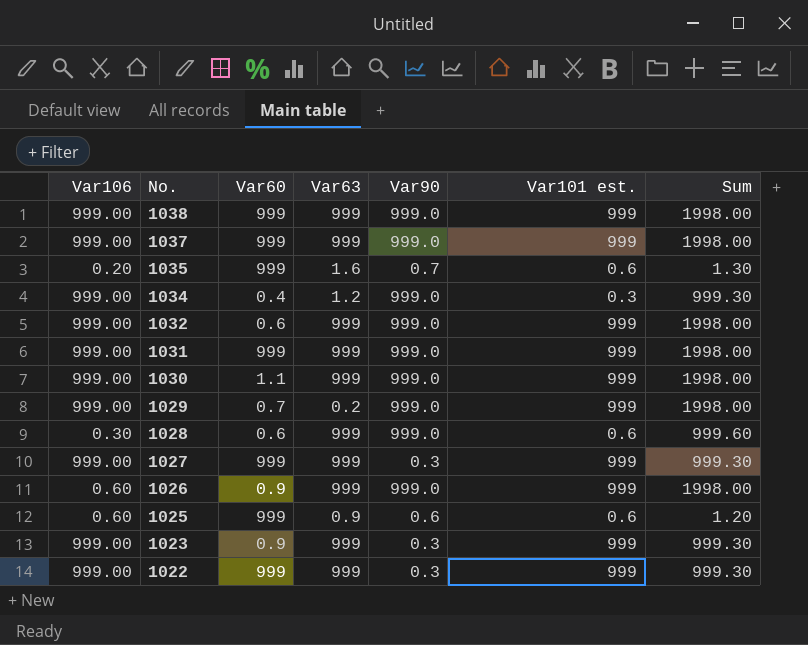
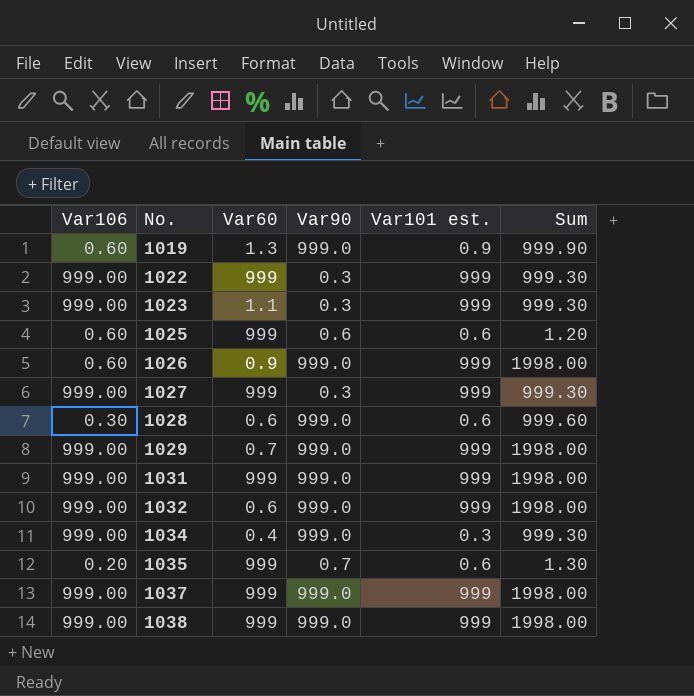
row order: No. descending -> No. ascending
column Var63 | position: 4 -> none
row 1030: 999.00 | 1.1 | 999 | 999.0 | 999 | 1998.00 -> none
row 1019: none -> 0.60 | 1.3 | 999.0 | 0.9 | 999.90
1023 | Var60: 0.9 -> 1.1

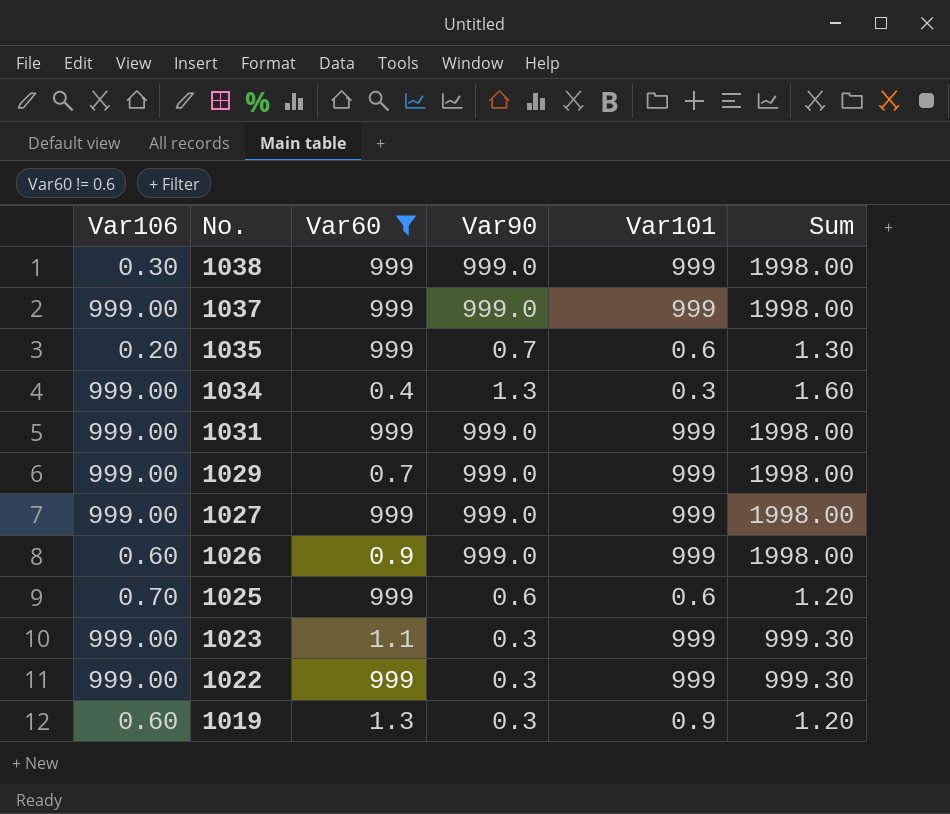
filter: none -> Var60 != 0.6
row order: No. ascending -> No. descending
column name: Var101 est. -> Var101
1038 | Var106: 999.00 -> 0.30
1034 | Var90: 999.0 -> 1.3
1034 | Sum: 999.30 -> 1.60
1027 | Var90: 0.3 -> 999.0
1027 | Sum: 999.30 -> 1998.00
1025 | Var106: 0.60 -> 0.70
1019 | Var90: 999.0 -> 0.3
1019 | Sum: 999.90 -> 1.20

